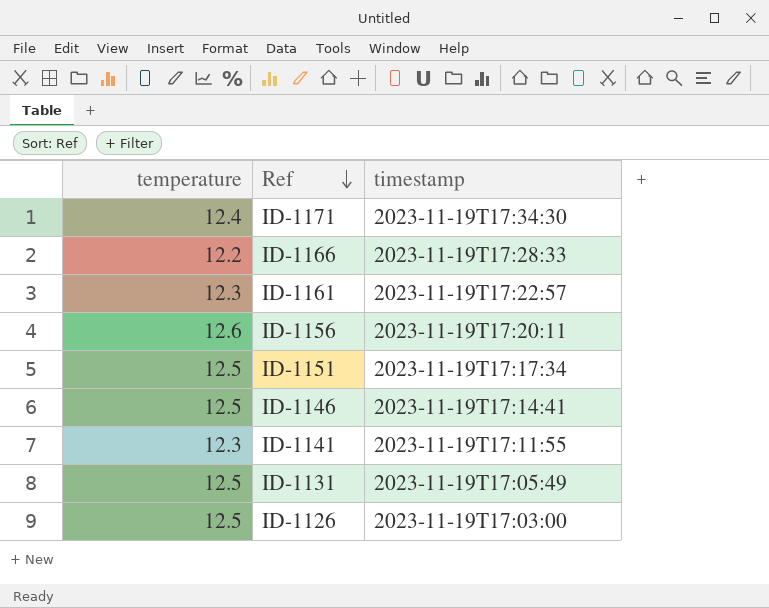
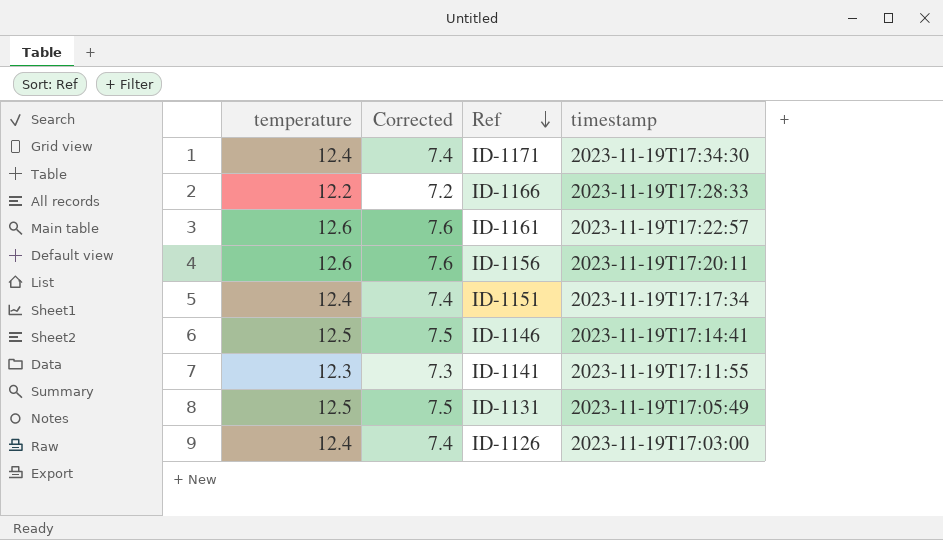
column Corrected | formula: none -> [temperature] - 5
ID-1161 | temperature: 12.3 -> 12.6
ID-1151 | temperature: 12.5 -> 12.4
ID-1126 | temperature: 12.5 -> 12.4

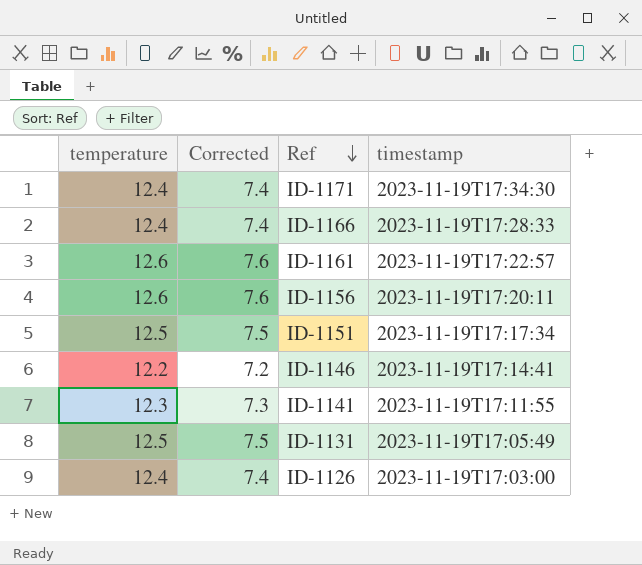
ID-1166 | temperature: 12.2 -> 12.4
ID-1166 | Corrected: 7.2 -> 7.4
ID-1151 | temperature: 12.4 -> 12.5
ID-1151 | Corrected: 7.4 -> 7.5
ID-1146 | temperature: 12.5 -> 12.2
ID-1146 | Corrected: 7.5 -> 7.2

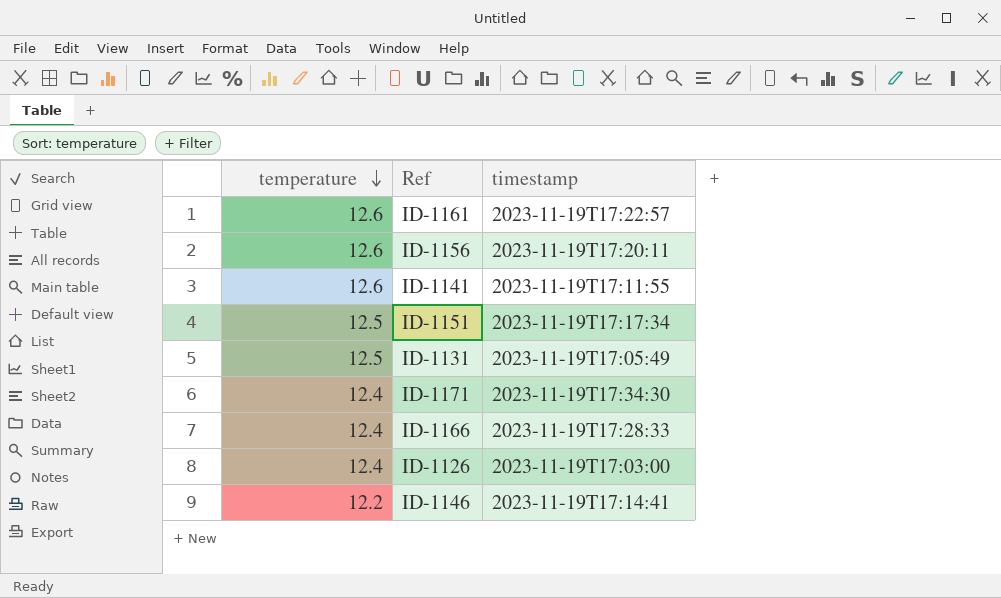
row order: Ref descending -> temperature descending
column Corrected | formula: [temperature] - 5 -> none
ID-1141 | temperature: 12.3 -> 12.6

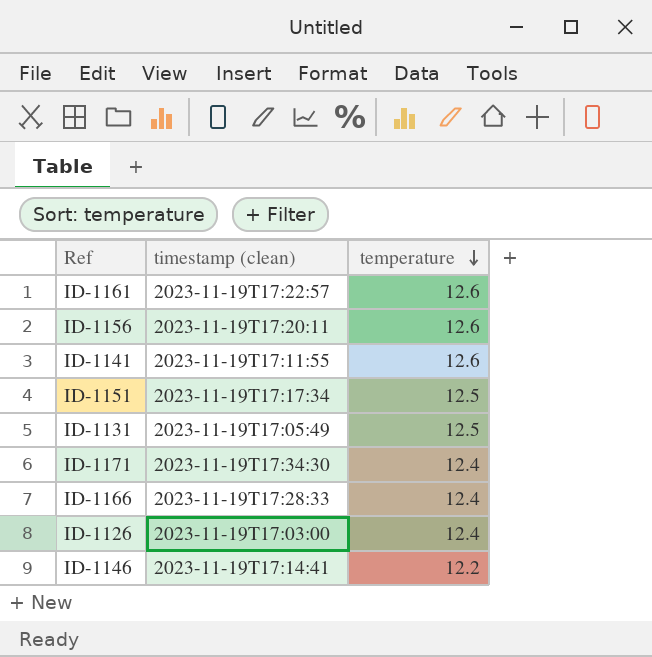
column name: timestamp -> timestamp (clean)
column temperature | position: 1 -> 3

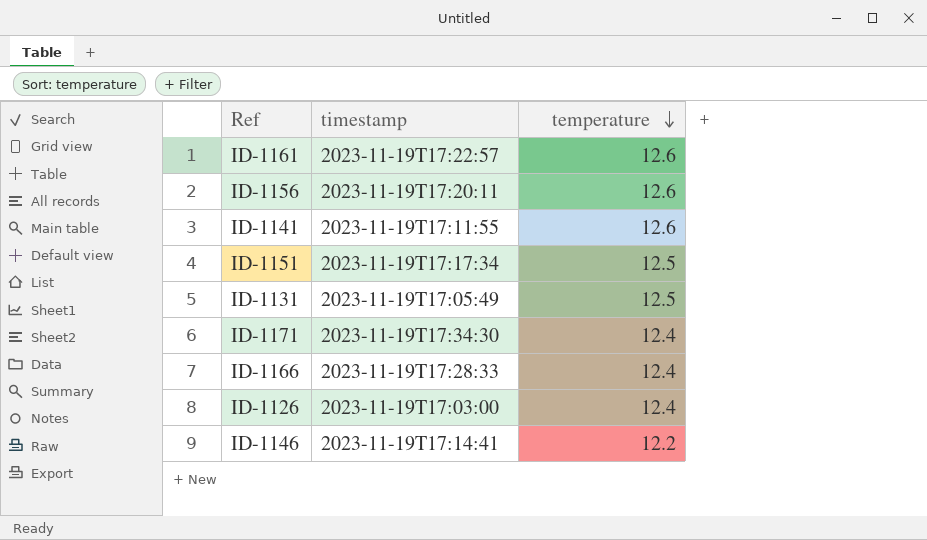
column name: timestamp (clean) -> timestamp

